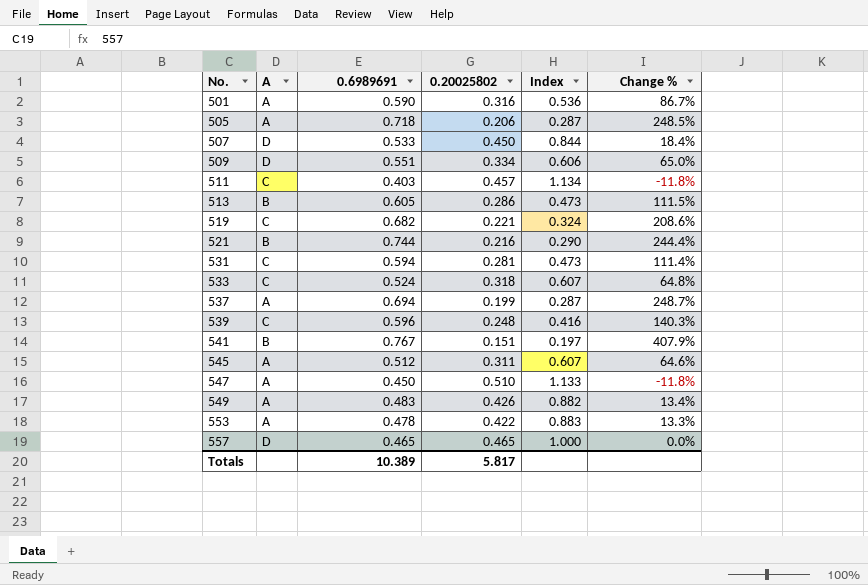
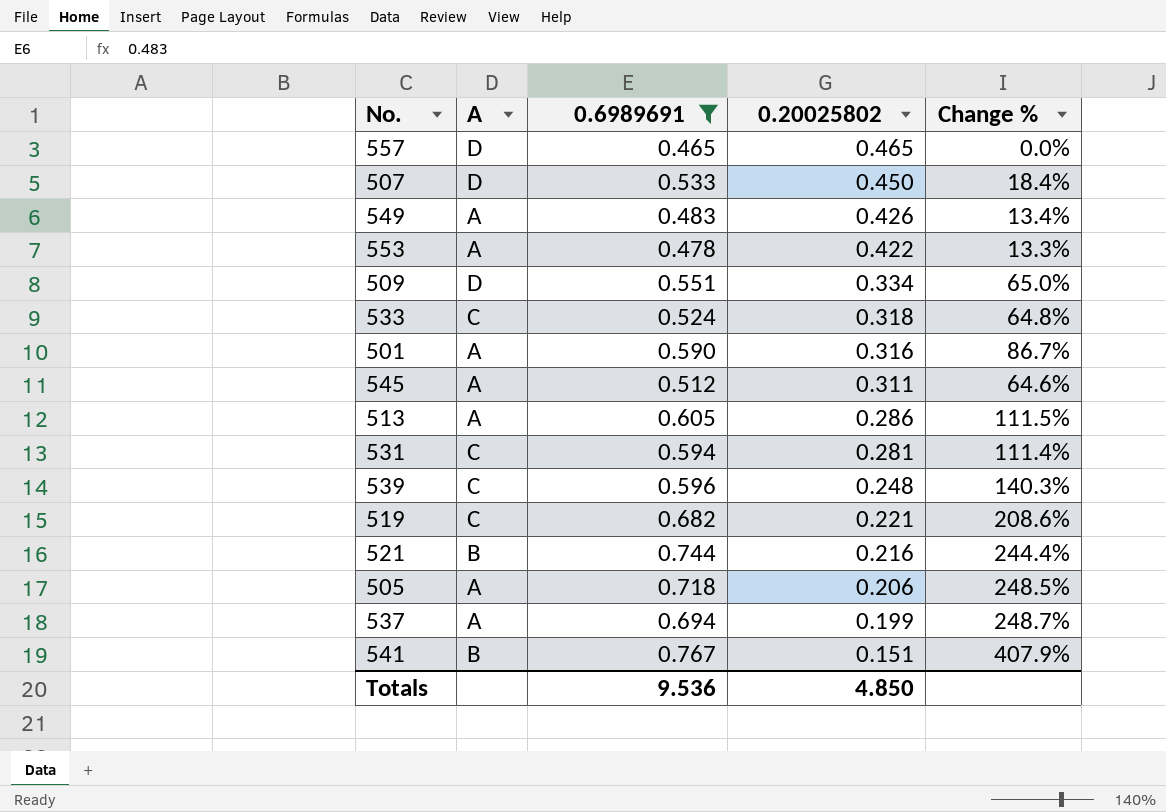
filter: none -> 0.6989691 >= 0.465
row order: No. ascending -> 0.20025802 descending
column Index | formula: [0.20025802] / [0.6989691] -> none
513 | A: B -> A
Totals | 0.6989691: 10.389 -> 9.536
Totals | 0.20025802: 5.817 -> 4.850

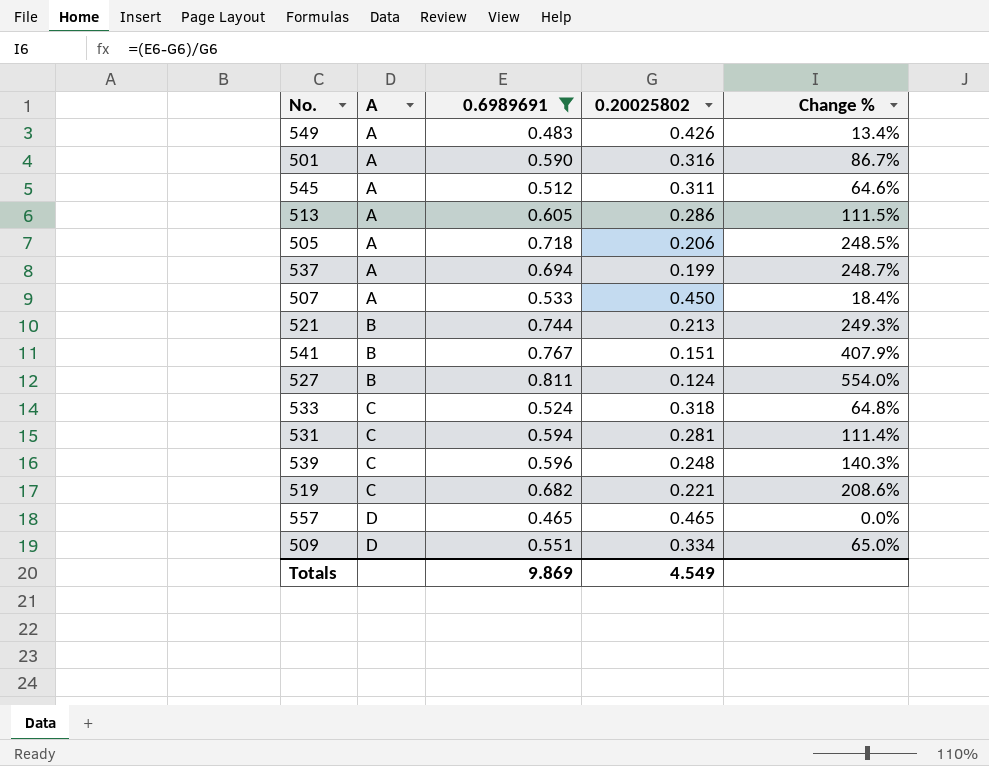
row order: 0.20025802 descending -> A ascending
row 553: A | 0.478 | 0.422 | 13.3% -> none
507 | A: D -> A
521 | 0.20025802: 0.216 -> 0.213
521 | Change %: 244.4% -> 249.3%
row 527: none -> B | 0.811 | 0.124 | 554.0%
Totals | 0.6989691: 9.536 -> 9.869
Totals | 0.20025802: 4.850 -> 4.549

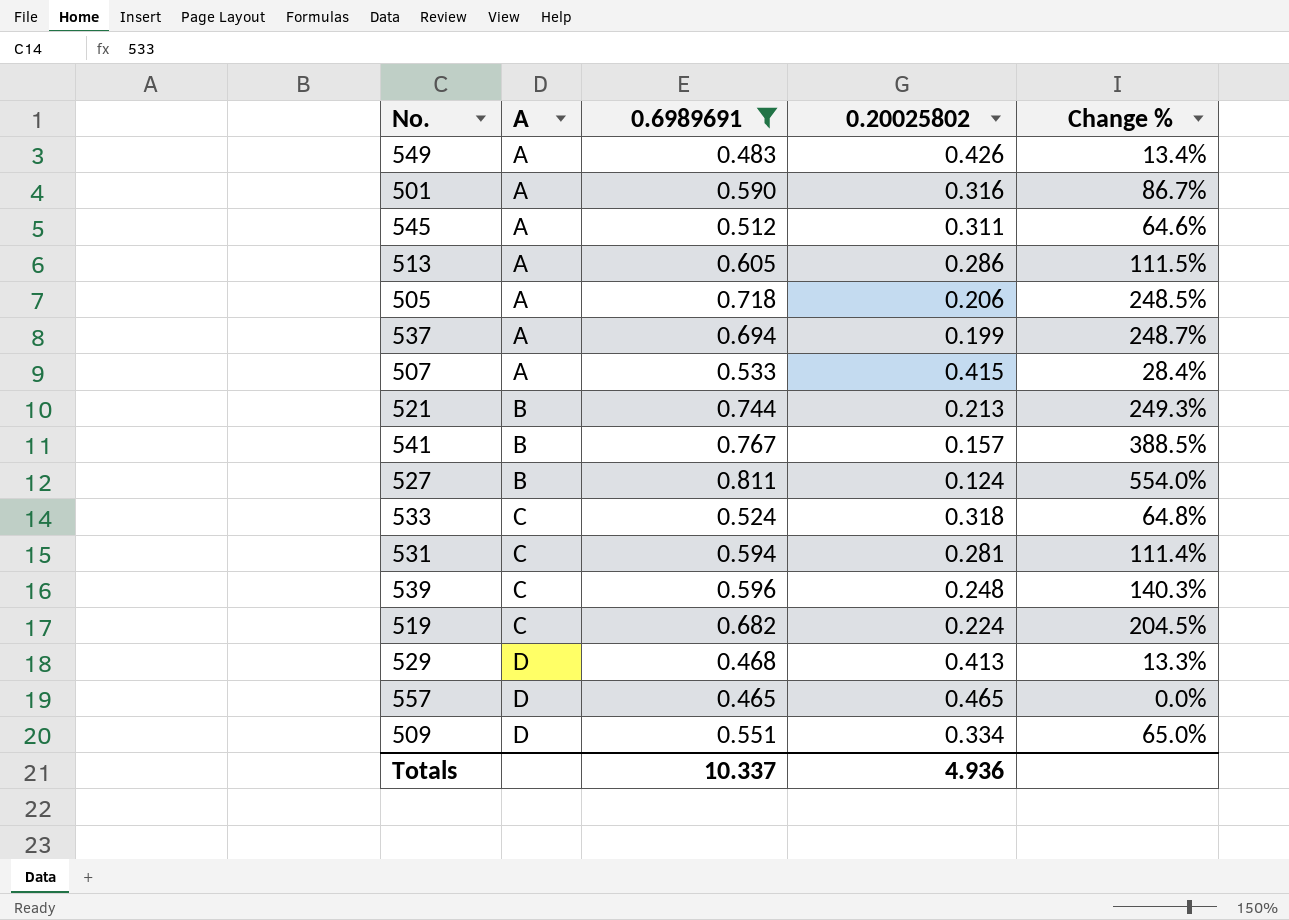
507 | 0.20025802: 0.450 -> 0.415
507 | Change %: 18.4% -> 28.4%
541 | 0.20025802: 0.151 -> 0.157
541 | Change %: 407.9% -> 388.5%
519 | 0.20025802: 0.221 -> 0.224
519 | Change %: 208.6% -> 204.5%
row 529: none -> D | 0.468 | 0.413 | 13.3%
Totals | 0.6989691: 9.869 -> 10.337
Totals | 0.20025802: 4.549 -> 4.936

